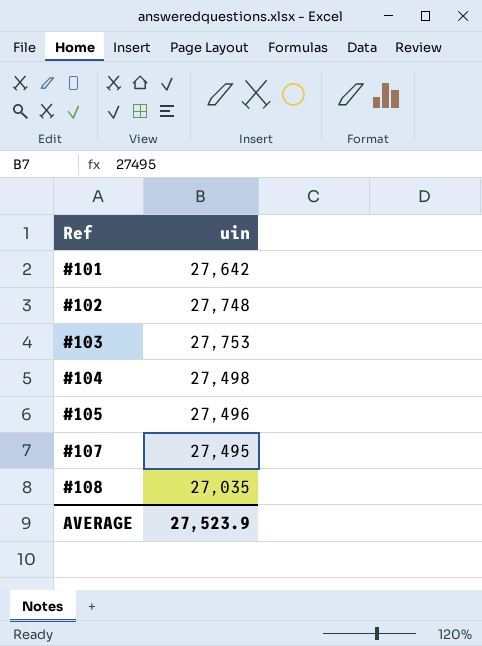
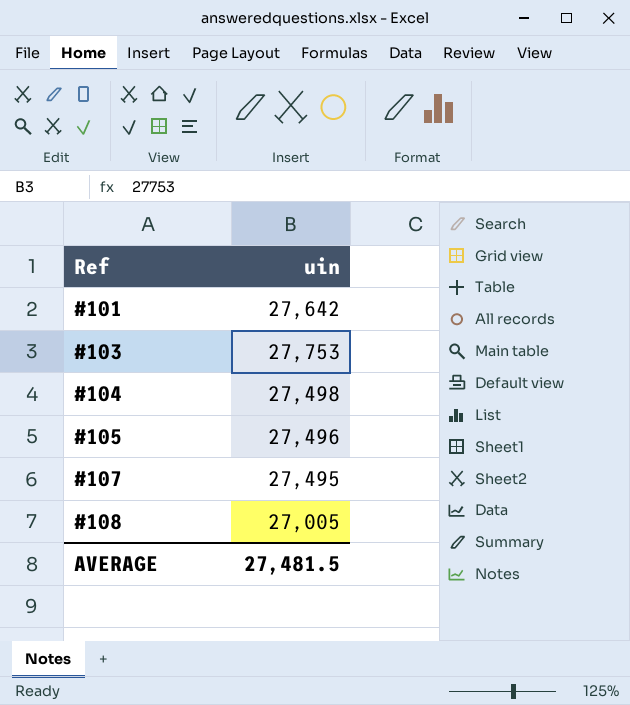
row #102: 27,748 -> none
#108 | uin: 27,035 -> 27,005
AVERAGE | uin: 27,523.9 -> 27,481.5

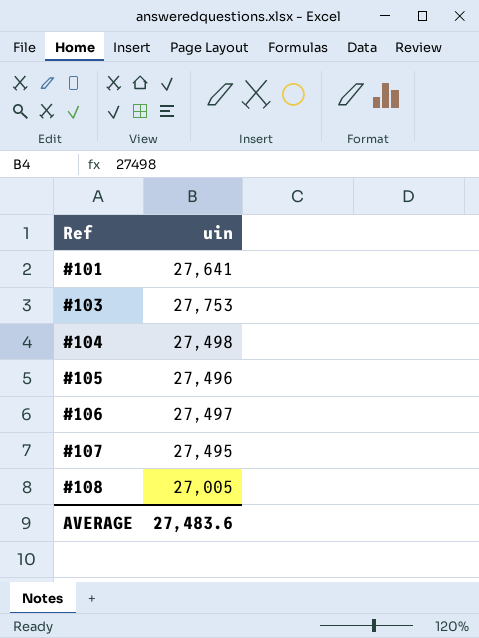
#101 | uin: 27,642 -> 27,641
row #106: none -> 27,497
AVERAGE | uin: 27,481.5 -> 27,483.6

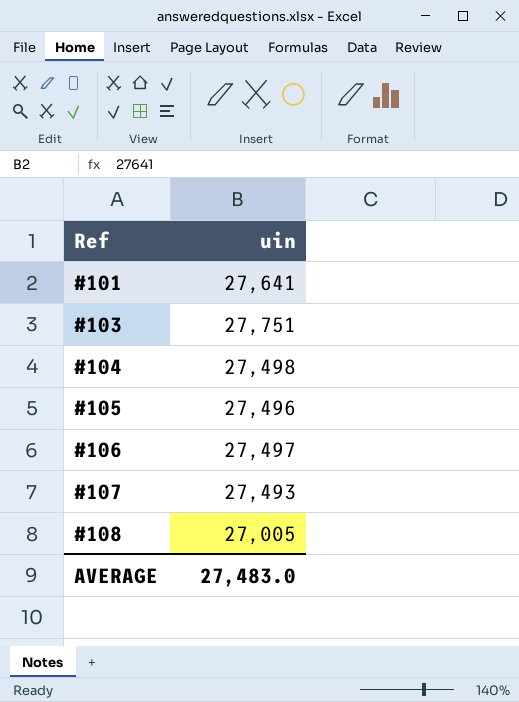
#103 | uin: 27,753 -> 27,751
#107 | uin: 27,495 -> 27,493
AVERAGE | uin: 27,483.6 -> 27,483.0

